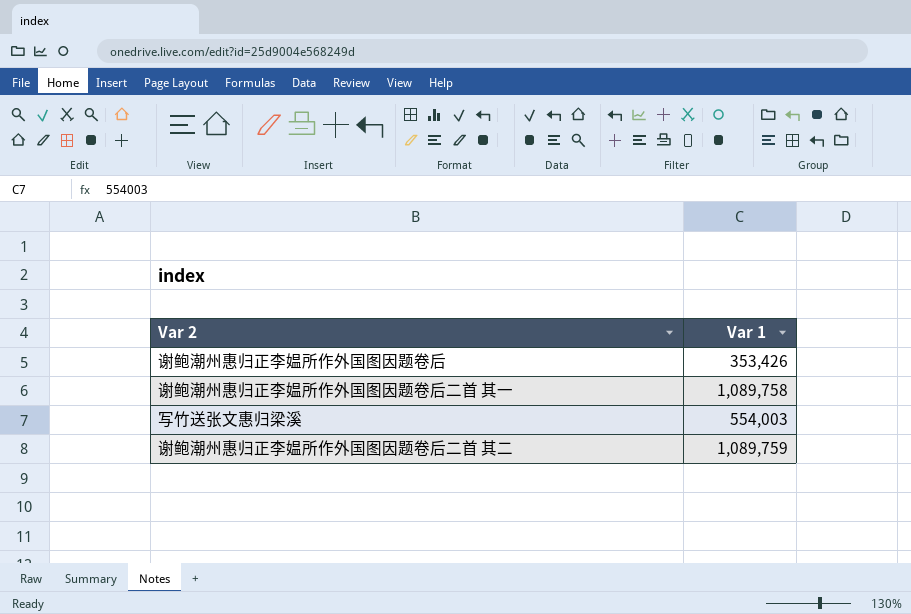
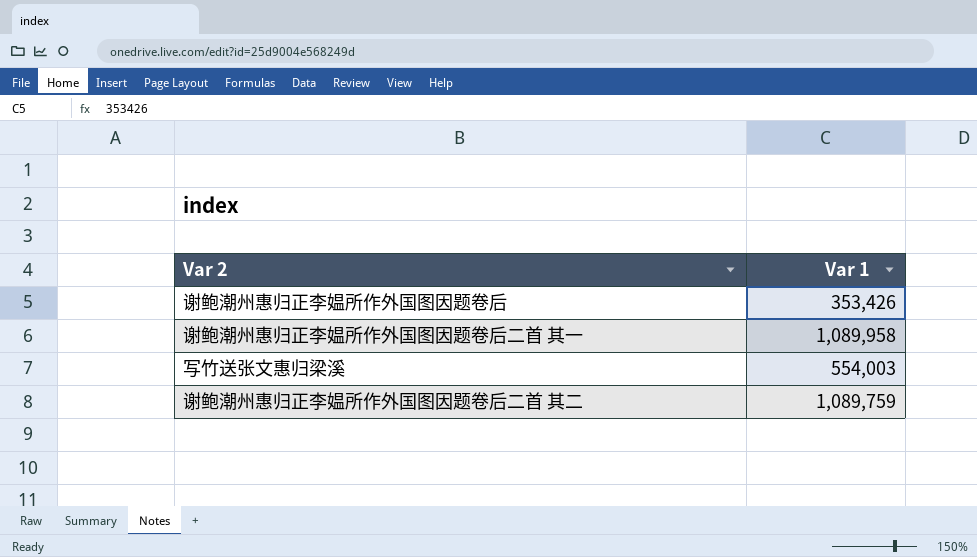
谢鲍潮州惠归正李媪所作外国图因题卷后二首 其一 | Var 1: 1,089,758 -> 1,089,958

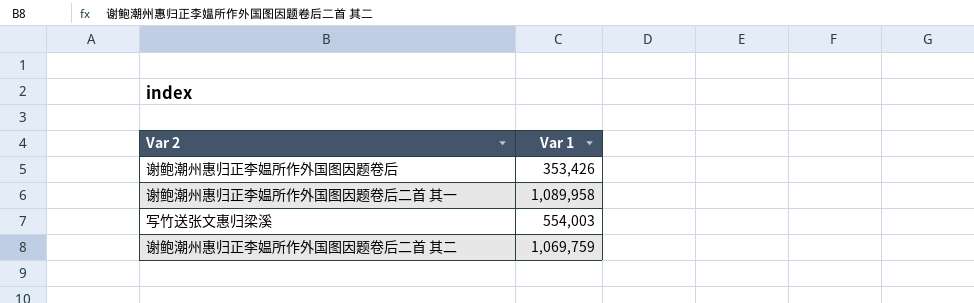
谢鲍潮州惠归正李媪所作外国图因题卷后二首 其二 | Var 1: 1,089,759 -> 1,069,759

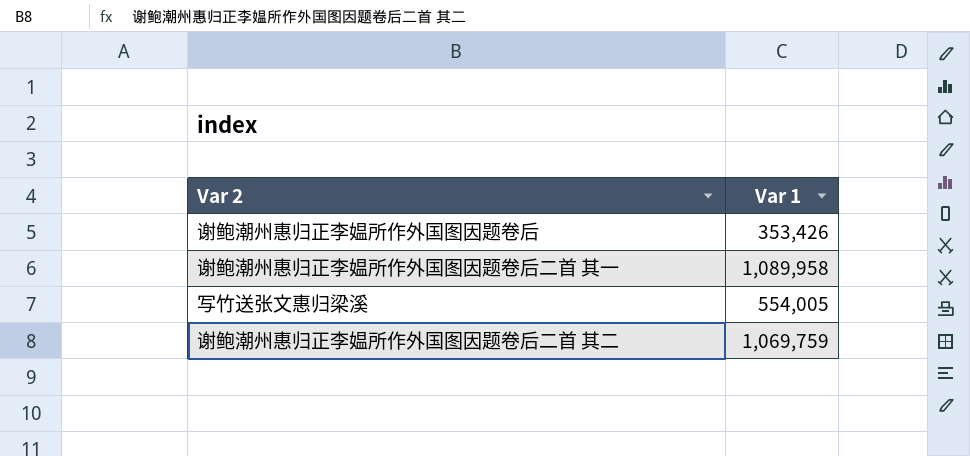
写竹送张文惠归梁溪 | Var 1: 554,003 -> 554,005

